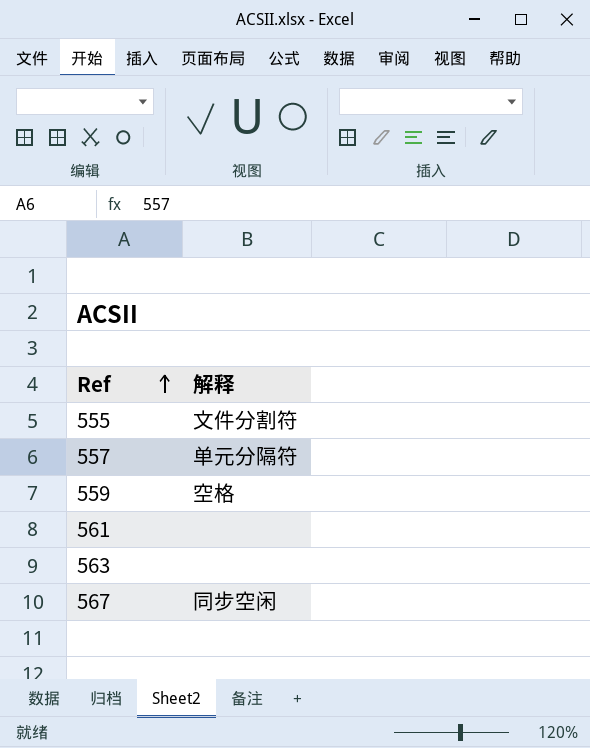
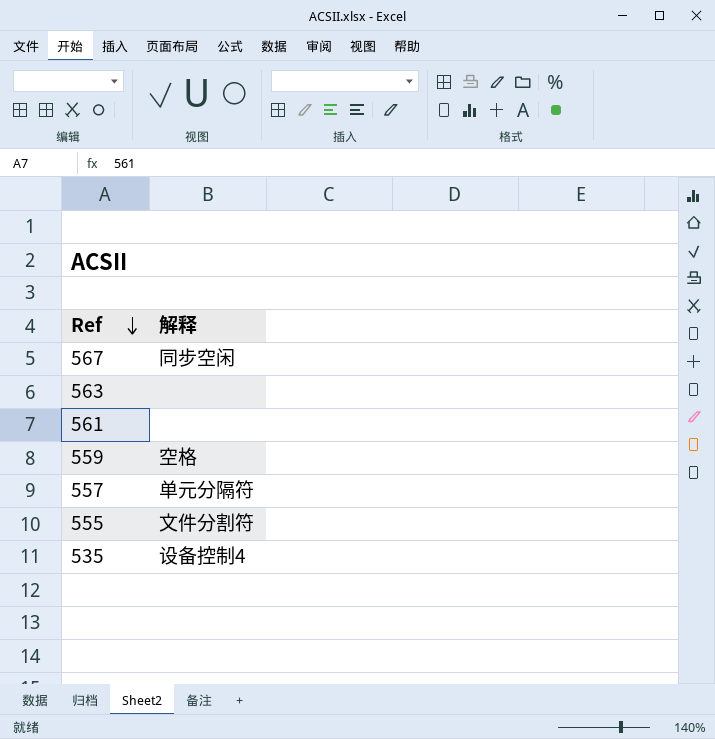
row order: Ref ascending -> Ref descending
row 535: none -> 设备控制4

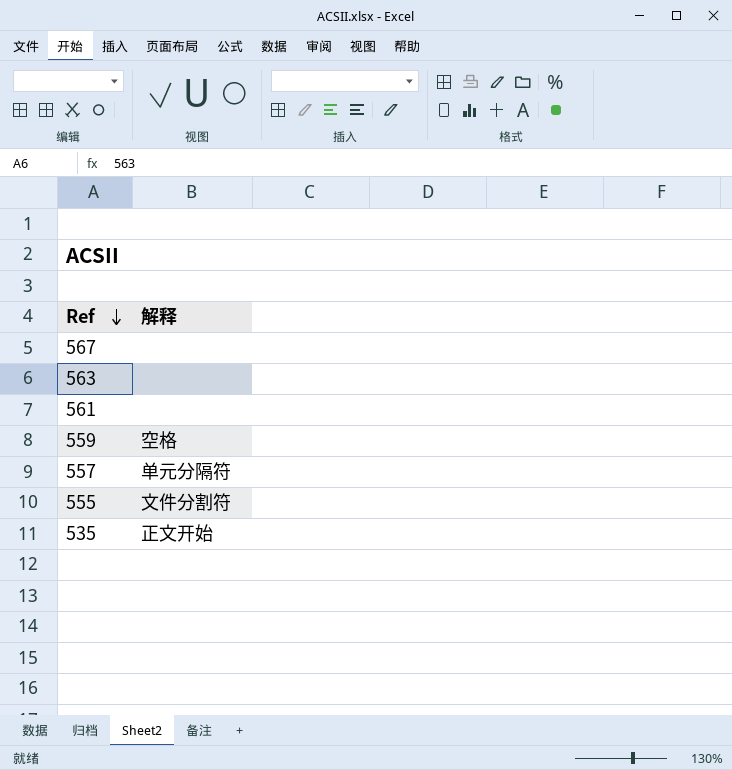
567 | 解释: 同步空闲 -> none
535 | 解释: 设备控制4 -> 正文开始

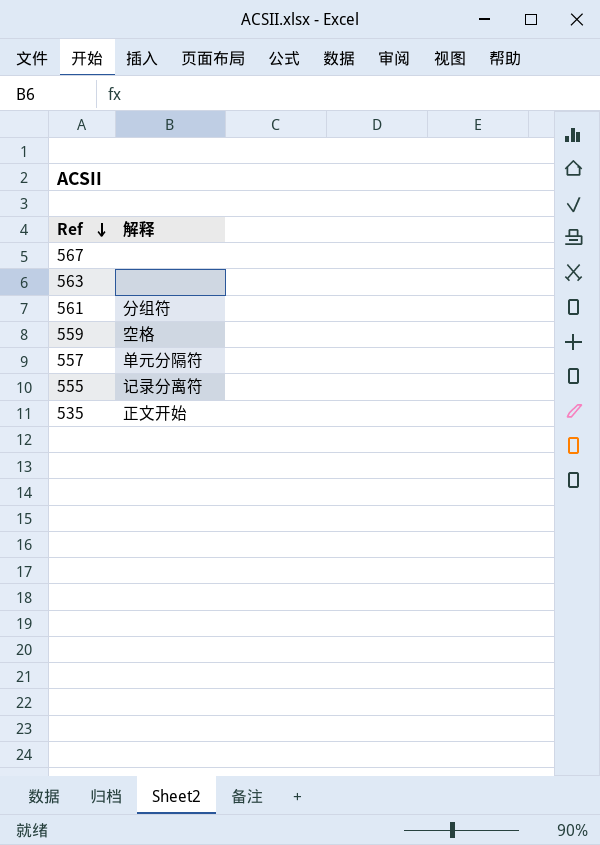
561 | 解释: none -> 分组符
555 | 解释: 文件分割符 -> 记录分离符

